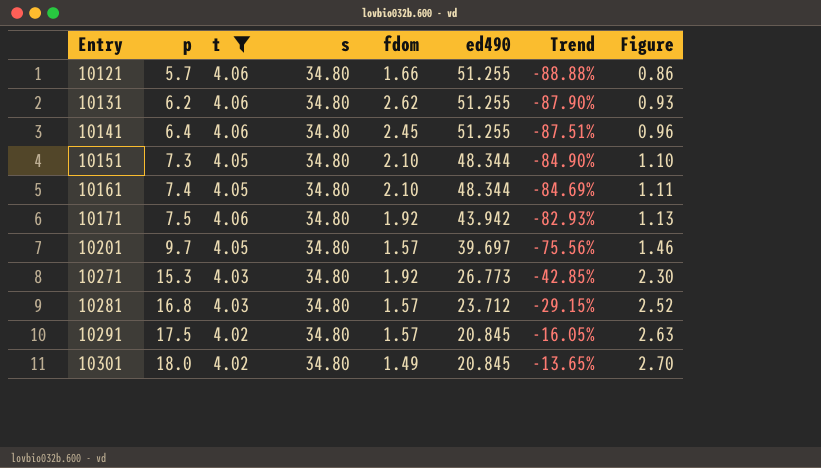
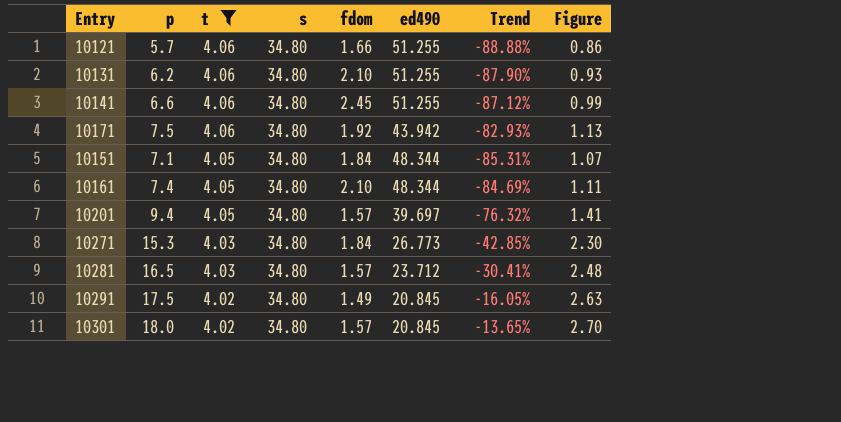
row order: Entry ascending -> t descending
10131 | fdom: 2.62 -> 2.10
10141 | p: 6.4 -> 6.6
10141 | Trend: -87.51% -> -87.12%
10141 | Figure: 0.96 -> 0.99
10151 | p: 7.3 -> 7.1
10151 | fdom: 2.10 -> 1.84
10151 | Trend: -84.90% -> -85.31%
10151 | Figure: 1.10 -> 1.07
10201 | p: 9.7 -> 9.4
10201 | Trend: -75.56% -> -76.32%
10201 | Figure: 1.46 -> 1.41
10271 | fdom: 1.92 -> 1.84
10281 | p: 16.8 -> 16.5
10281 | Trend: -29.15% -> -30.41%
10281 | Figure: 2.52 -> 2.48
10291 | fdom: 1.57 -> 1.49
10301 | fdom: 1.49 -> 1.57

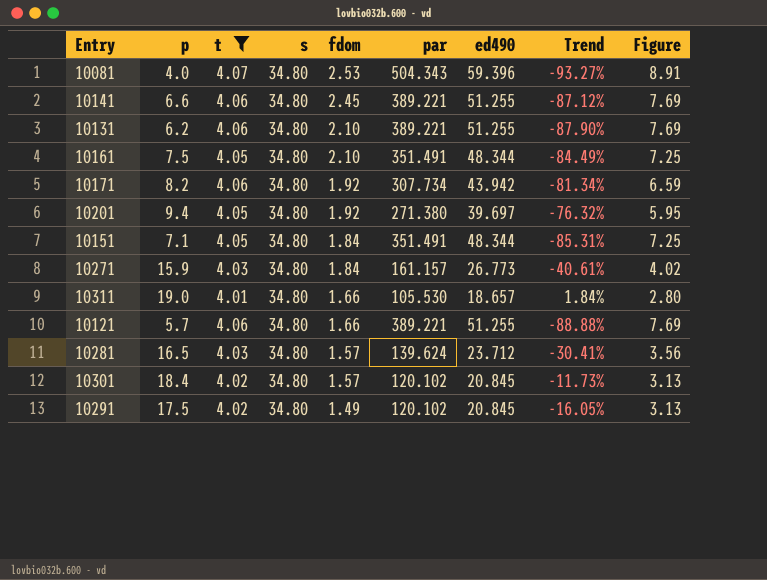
row order: t descending -> fdom descending
column par | position: none -> 6
column Figure | formula: [p] * 0.15 -> [ed490] * 0.15
row 10081: none -> 4.0 | 4.07 | 34.80 | 2.53 | 504.343 | 59.396 | -93.27% | 8.91
10161 | p: 7.4 -> 7.5
10161 | Trend: -84.69% -> -84.49%
10171 | p: 7.5 -> 8.2
10171 | Trend: -82.93% -> -81.34%
10201 | fdom: 1.57 -> 1.92
10271 | p: 15.3 -> 15.9
10271 | Trend: -42.85% -> -40.61%
row 10311: none -> 19.0 | 4.01 | 34.80 | 1.66 | 105.530 | 18.657 | 1.84% | 2.80
10301 | p: 18.0 -> 18.4
10301 | Trend: -13.65% -> -11.73%

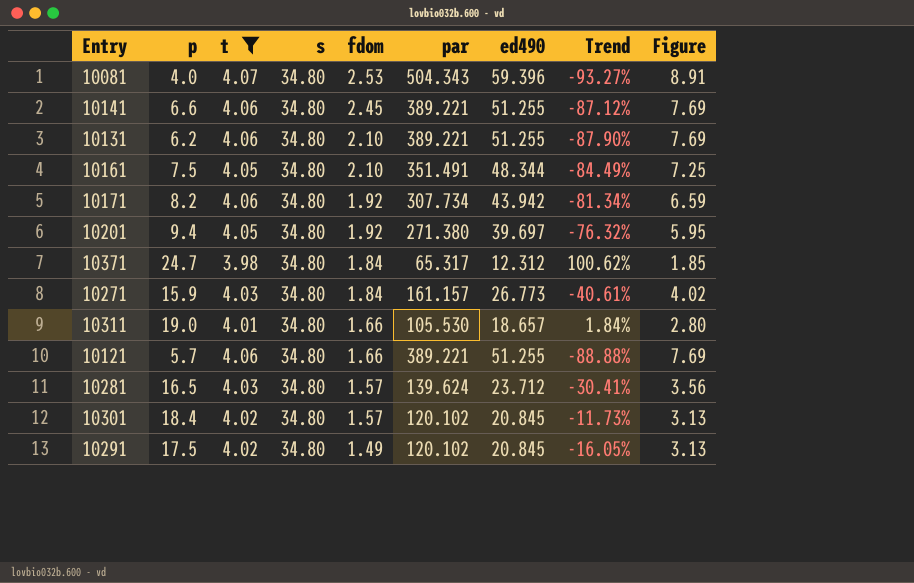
row 10151: 7.1 | 4.05 | 34.80 | 1.84 | 351.491 | 48.344 | -85.31% | 7.25 -> none
row 10371: none -> 24.7 | 3.98 | 34.80 | 1.84 | 65.317 | 12.312 | 100.62% | 1.85

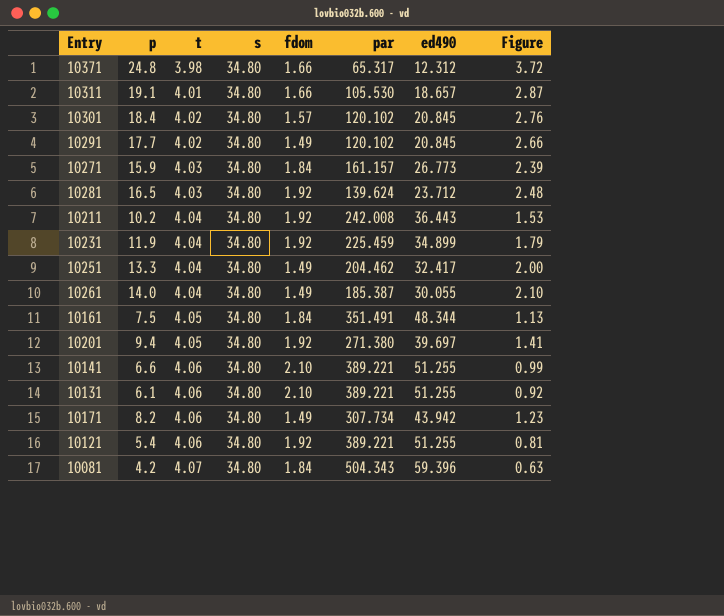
filter: t != 4.04 -> none
row order: fdom descending -> t ascending
column Trend | formula: ([p] - [ed490]) / [ed490] -> none
column Figure | formula: [ed490] * 0.15 -> [p] * 0.15
10371 | p: 24.7 -> 24.8
10371 | fdom: 1.84 -> 1.66
10311 | p: 19.0 -> 19.1
10291 | p: 17.5 -> 17.7
10281 | fdom: 1.57 -> 1.92
10161 | fdom: 2.10 -> 1.84
10141 | fdom: 2.45 -> 2.10
10131 | p: 6.2 -> 6.1
10171 | fdom: 1.92 -> 1.49
10121 | p: 5.7 -> 5.4
10121 | fdom: 1.66 -> 1.92
10081 | p: 4.0 -> 4.2
10081 | fdom: 2.53 -> 1.84

